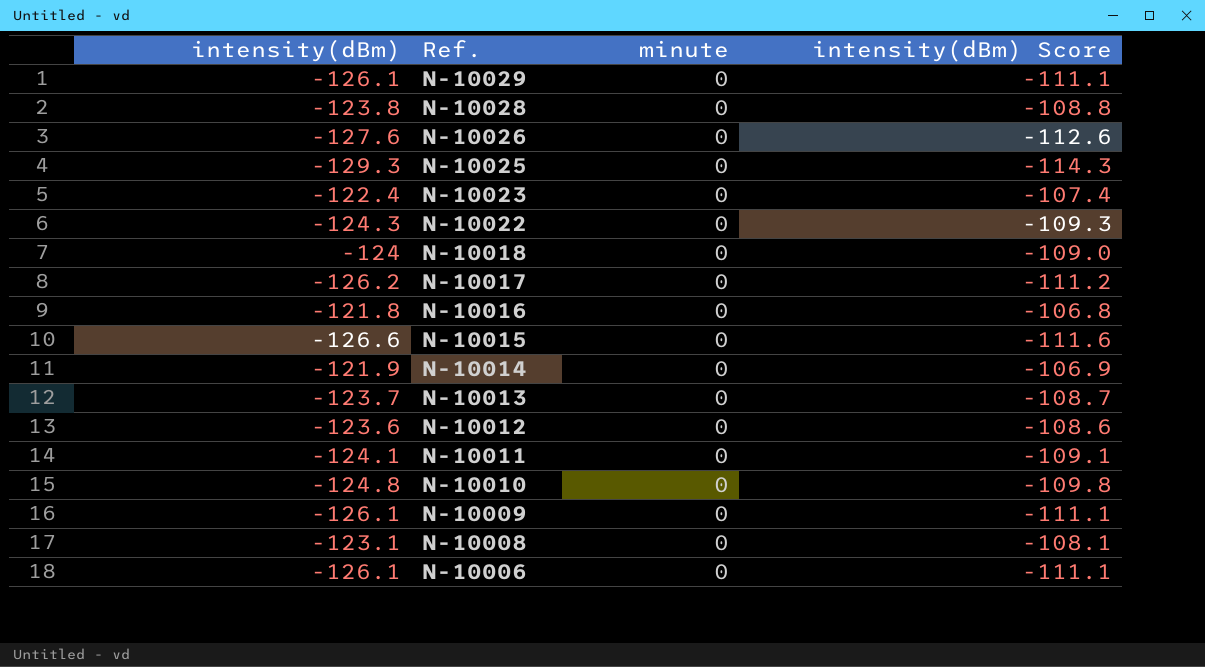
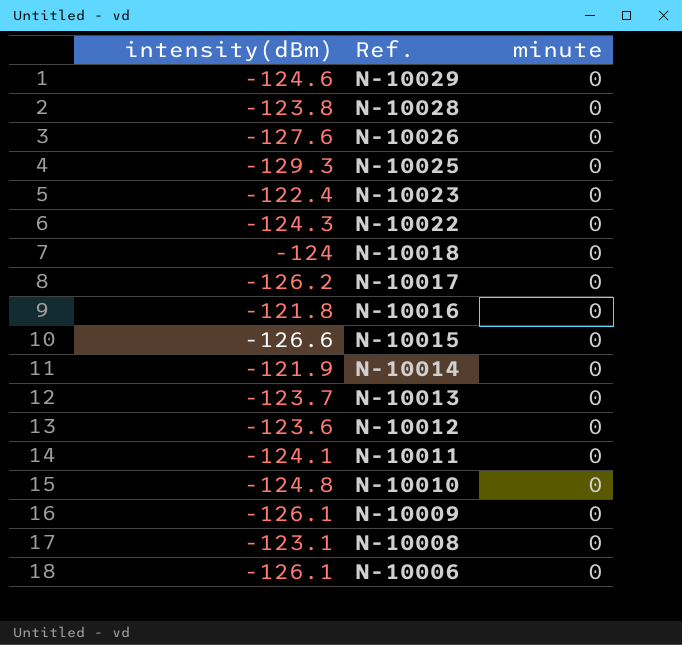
column intensity(dBm) Score | formula: [intensity(dBm)] + 15 -> none
N-10029 | intensity(dBm): -126.1 -> -124.6

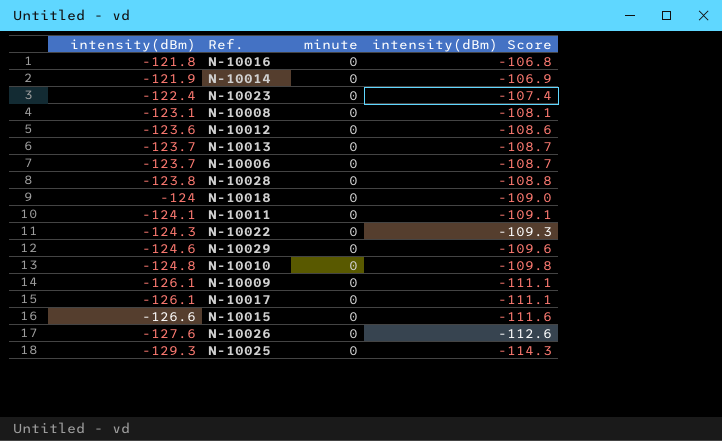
row order: Ref. descending -> intensity(dBm) descending
column intensity(dBm) Score | formula: none -> [intensity(dBm)] + 15
N-10006 | intensity(dBm): -126.1 -> -123.7
N-10017 | intensity(dBm): -126.2 -> -126.1

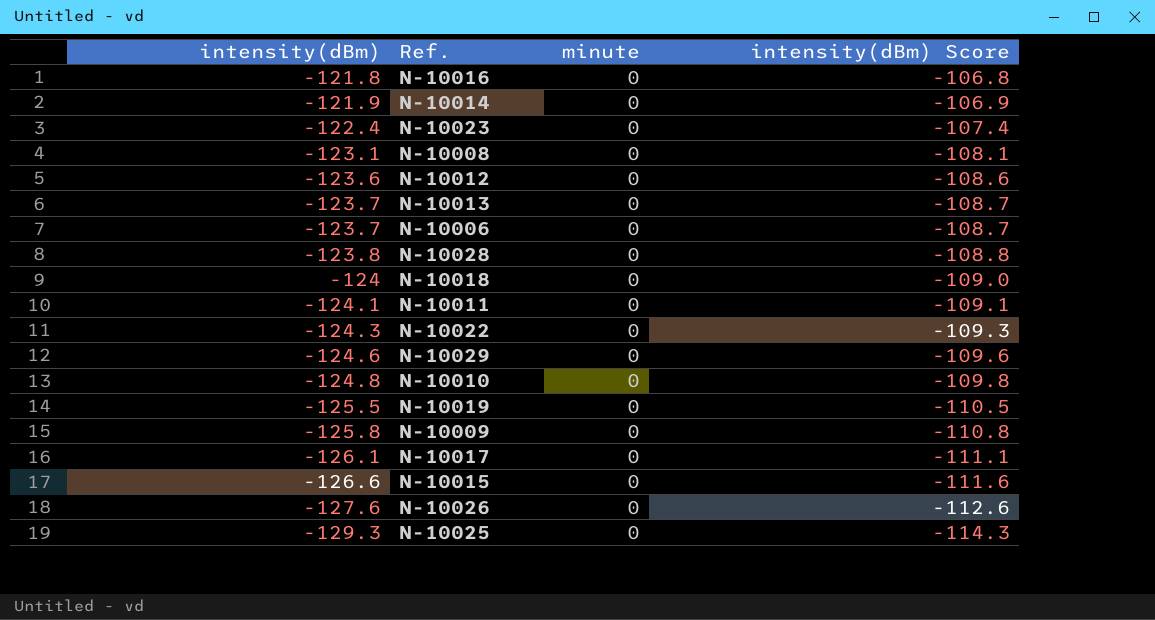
row N-10019: none -> -125.5 | 0 | -110.5
N-10009 | intensity(dBm): -126.1 -> -125.8
N-10009 | intensity(dBm) Score: -111.1 -> -110.8

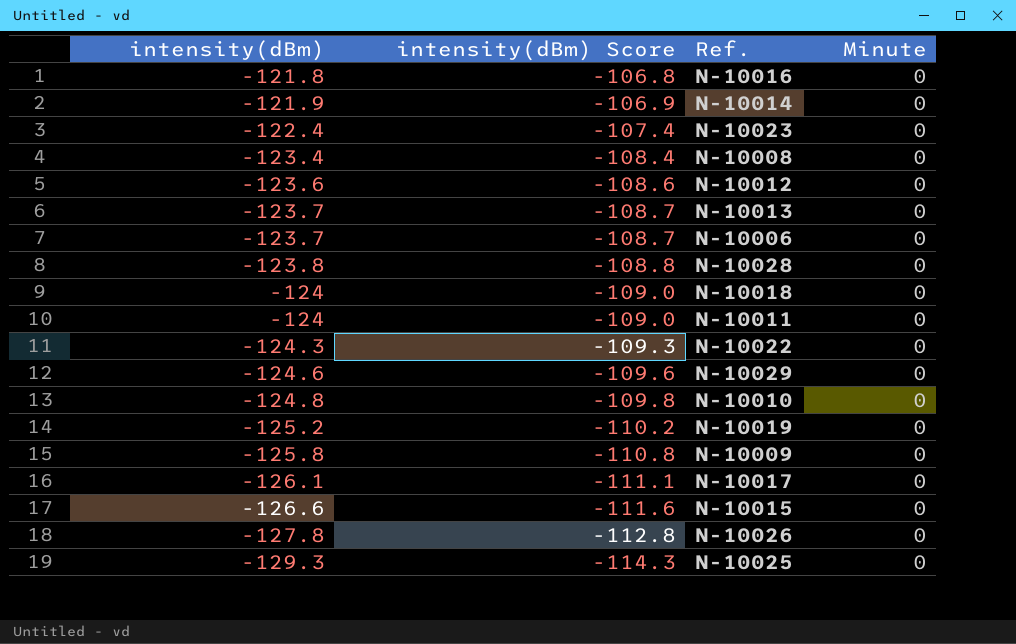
column intensity(dBm) Score | position: 4 -> 2
column name: minute -> Minute
N-10008 | intensity(dBm): -123.1 -> -123.4
N-10008 | intensity(dBm) Score: -108.1 -> -108.4
N-10011 | intensity(dBm): -124.1 -> -124
N-10011 | intensity(dBm) Score: -109.1 -> -109.0
N-10019 | intensity(dBm): -125.5 -> -125.2
N-10019 | intensity(dBm) Score: -110.5 -> -110.2
N-10026 | intensity(dBm): -127.6 -> -127.8
N-10026 | intensity(dBm) Score: -112.6 -> -112.8

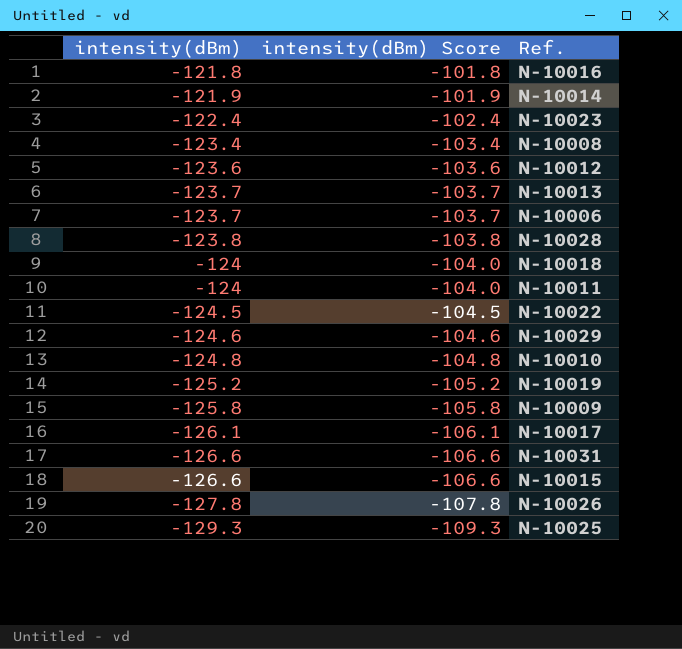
column Minute | position: 4 -> none
column intensity(dBm) Score | formula: [intensity(dBm)] + 15 -> [intensity(dBm)] + 20
N-10022 | intensity(dBm): -124.3 -> -124.5
row N-10031: none -> -126.6 | -106.6

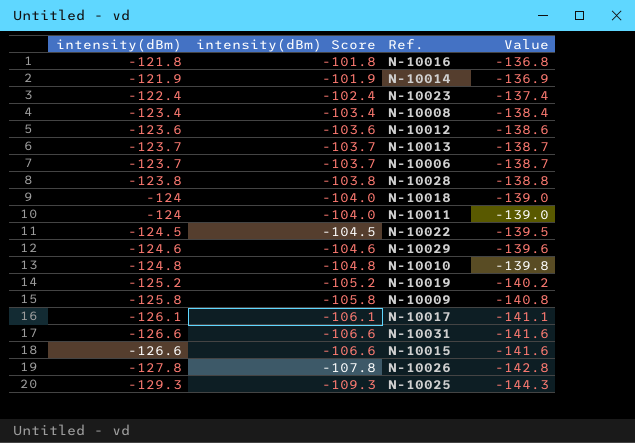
column Value | formula: none -> [intensity(dBm)] - 15

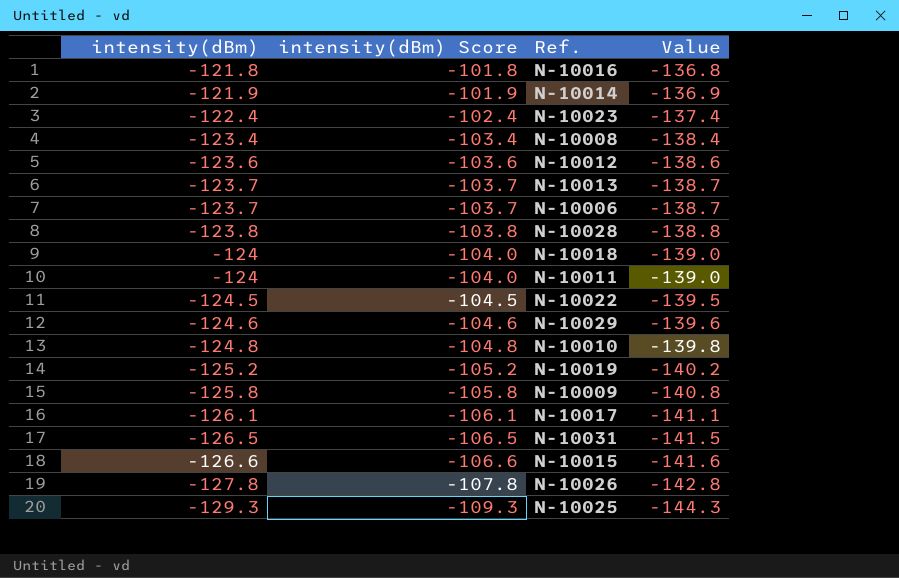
N-10031 | intensity(dBm): -126.6 -> -126.5
N-10031 | intensity(dBm) Score: -106.6 -> -106.5
N-10031 | Value: -141.6 -> -141.5

